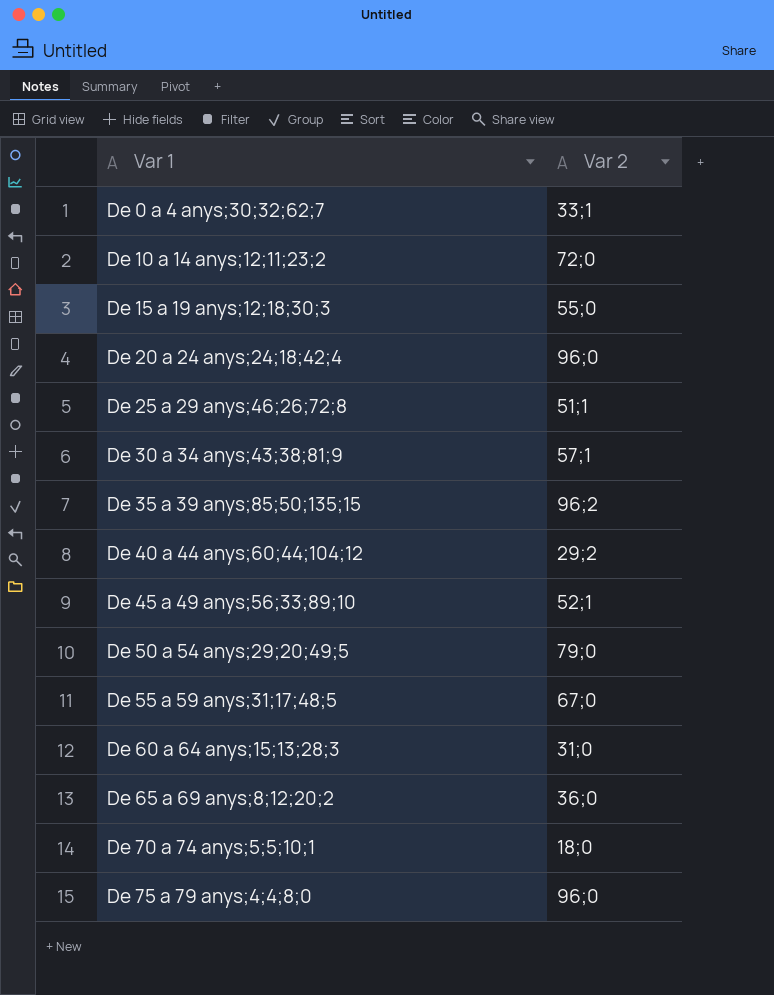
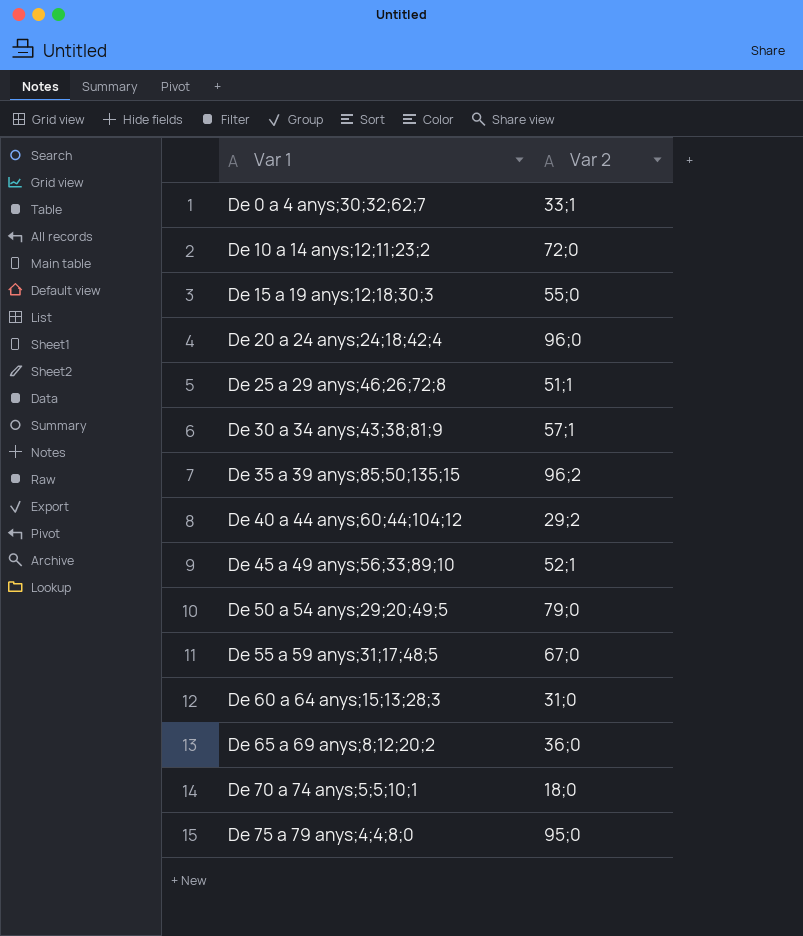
De 75 a 79 anys;4;4;8;0 | Var 2: 96;0 -> 95;0

